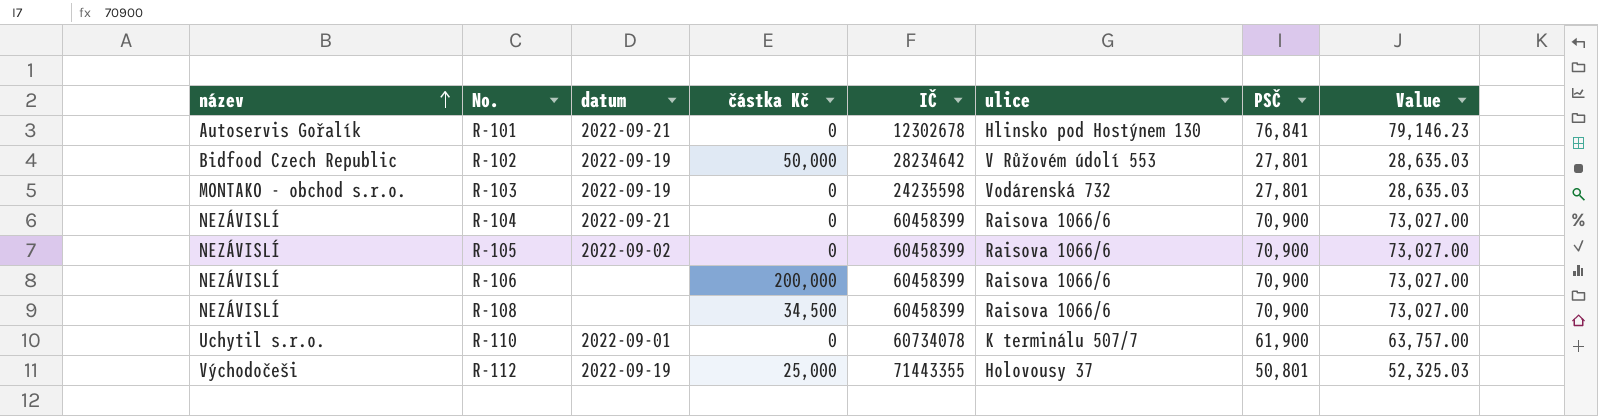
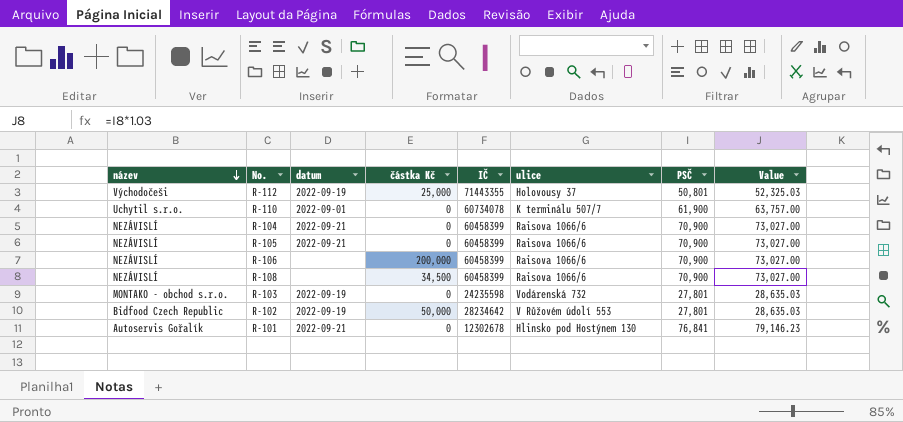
row order: název ascending -> název descending
R-105 | datum: 2022-09-02 -> 2022-09-21

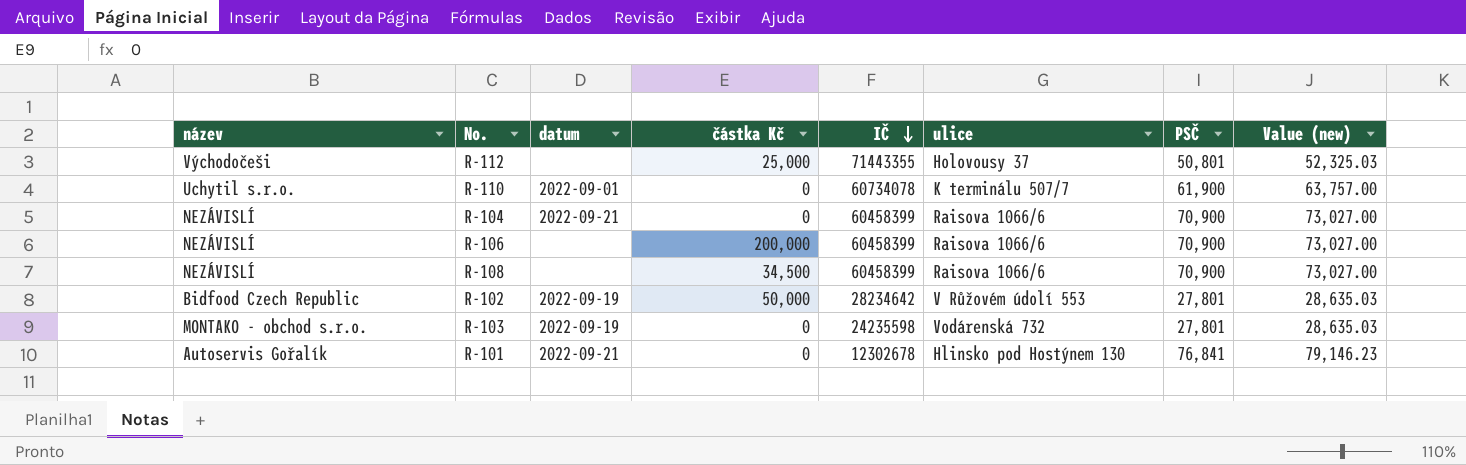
row order: název descending -> IČ descending
column name: Value -> Value (new)
row R-105: NEZÁVISLÍ | 2022-09-21 | 0 | 60458399 | Raisova 1066/6 | 70,900 | 73,027.00 -> none
R-112 | datum: 2022-09-19 -> none

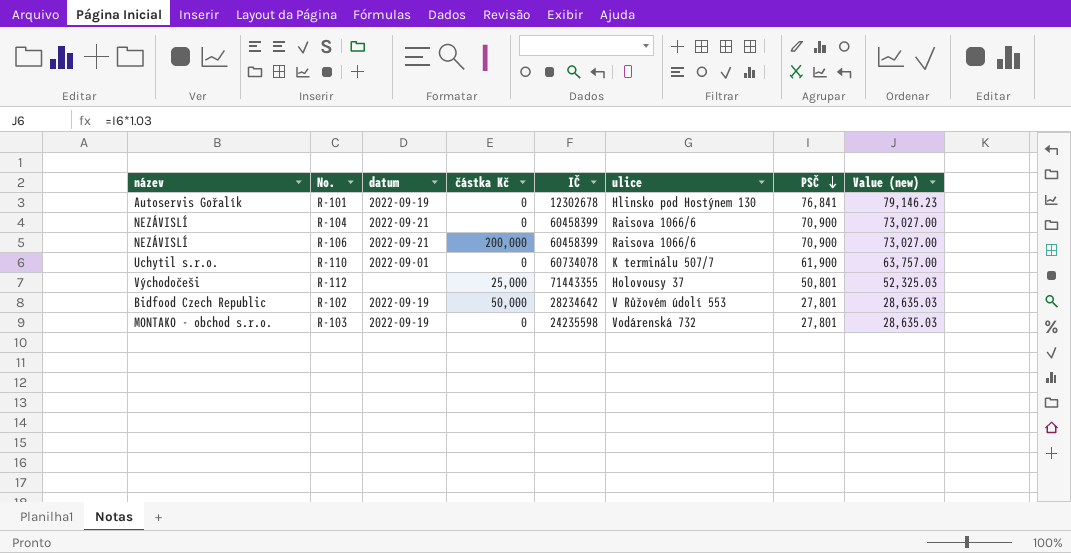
row order: IČ descending -> PSČ descending
row R-108: NEZÁVISLÍ | none | 34,500 | 60458399 | Raisova 1066/6 | 70,900 | 73,027.00 -> none
R-101 | datum: 2022-09-21 -> 2022-09-19
R-106 | datum: none -> 2022-09-21

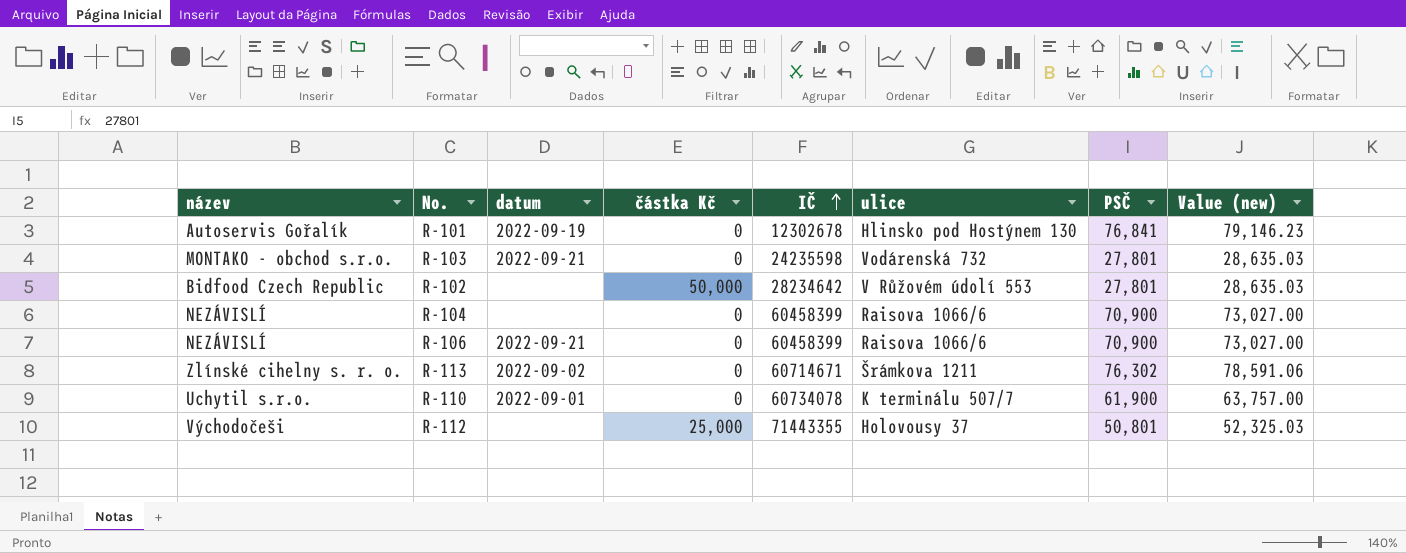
row order: PSČ descending -> IČ ascending
R-103 | datum: 2022-09-19 -> 2022-09-21
R-102 | datum: 2022-09-19 -> none
R-104 | datum: 2022-09-21 -> none
R-106 | částka Kč: 200,000 -> 0
row R-113: none -> Zlínské cihelny s. r. o. | 2022-09-02 | 0 | 60714671 | Šrámkova 1211 | 76,302 | 78,591.06

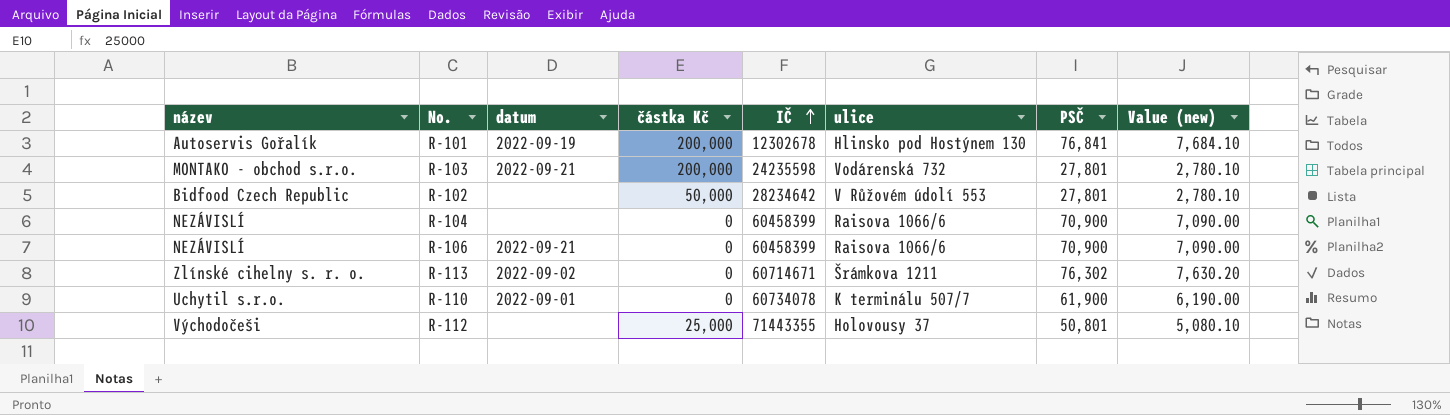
column Value (new) | formula: [PSČ] * 1.03 -> [PSČ] * 0.1
R-101 | částka Kč: 0 -> 200,000
R-103 | částka Kč: 0 -> 200,000

